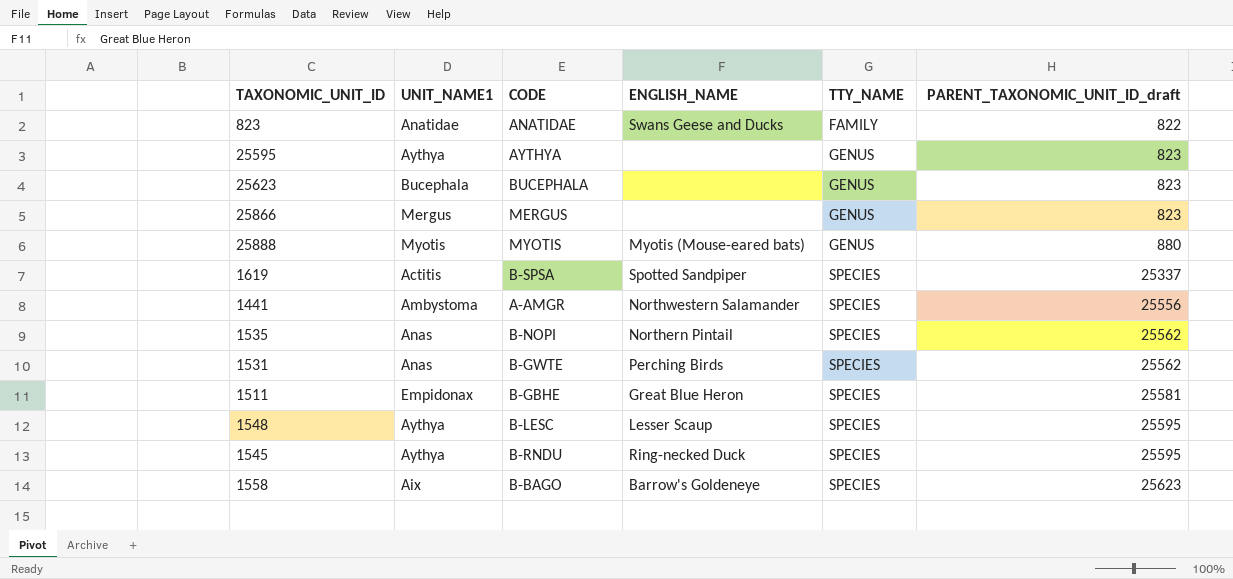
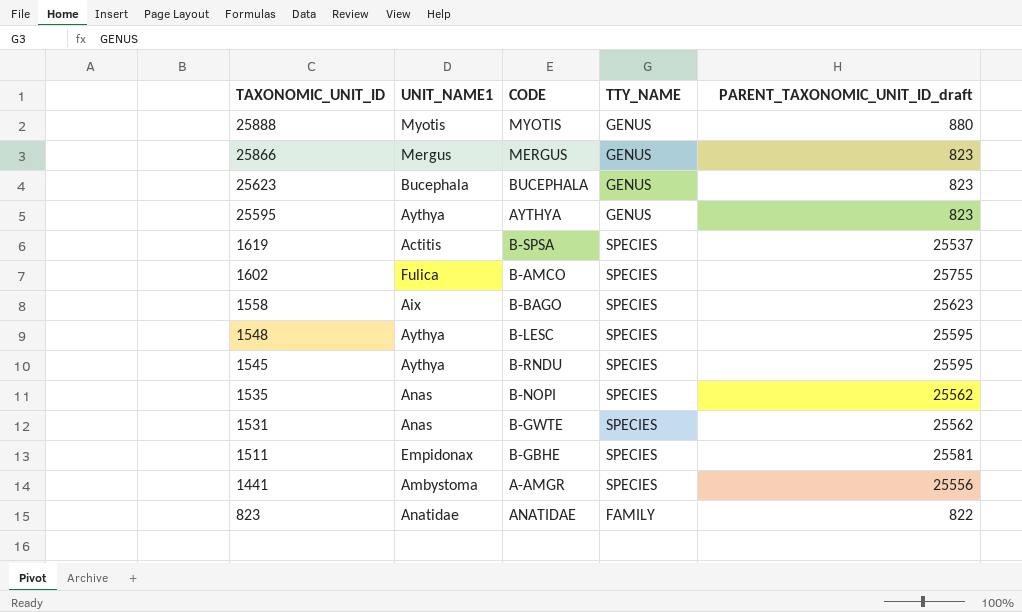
row order: TTY_NAME ascending -> TAXONOMIC_UNIT_ID descending
column ENGLISH_NAME | position: 4 -> none
1619 | PARENT_TAXONOMIC_UNIT_ID_draft: 25337 -> 25537
row 1602: none -> Fulica | B-AMCO | SPECIES | 25755

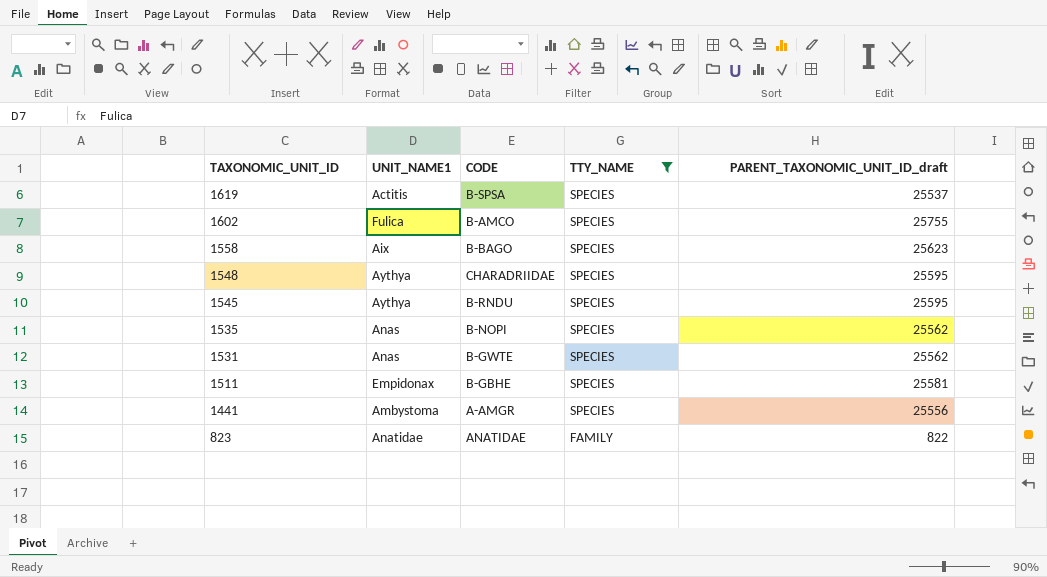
filter: none -> TTY_NAME != GENUS
1548 | CODE: B-LESC -> CHARADRIIDAE

